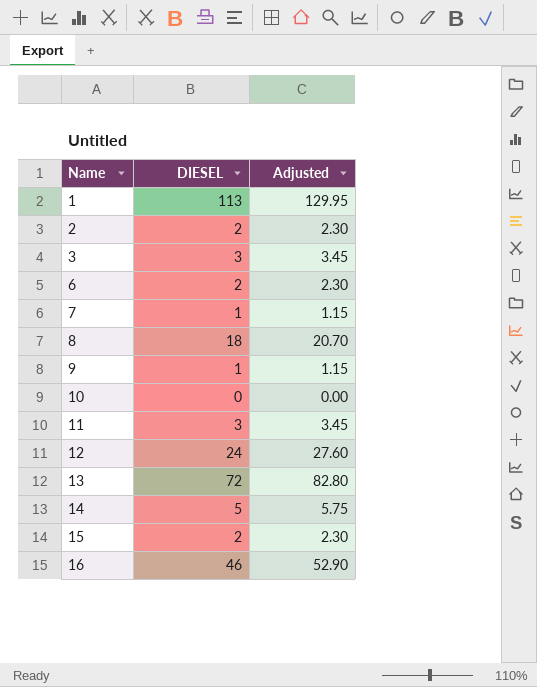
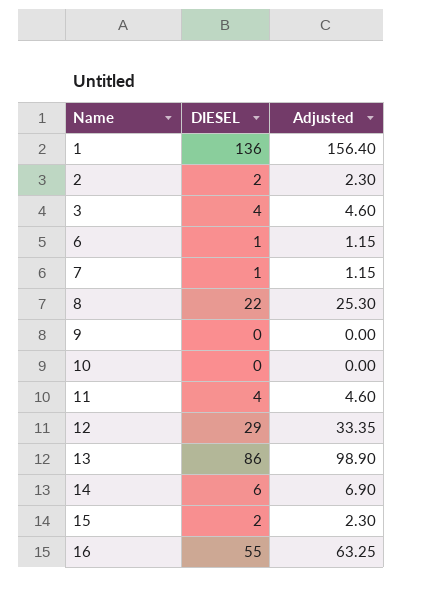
1 | DIESEL: 113 -> 136
1 | Adjusted: 129.95 -> 156.40
3 | DIESEL: 3 -> 4
3 | Adjusted: 3.45 -> 4.60
6 | DIESEL: 2 -> 1
6 | Adjusted: 2.30 -> 1.15
8 | DIESEL: 18 -> 22
8 | Adjusted: 20.70 -> 25.30
9 | DIESEL: 1 -> 0
9 | Adjusted: 1.15 -> 0.00
11 | DIESEL: 3 -> 4
11 | Adjusted: 3.45 -> 4.60
12 | DIESEL: 24 -> 29
12 | Adjusted: 27.60 -> 33.35
13 | DIESEL: 72 -> 86
13 | Adjusted: 82.80 -> 98.90
14 | DIESEL: 5 -> 6
14 | Adjusted: 5.75 -> 6.90
16 | DIESEL: 46 -> 55
16 | Adjusted: 52.90 -> 63.25

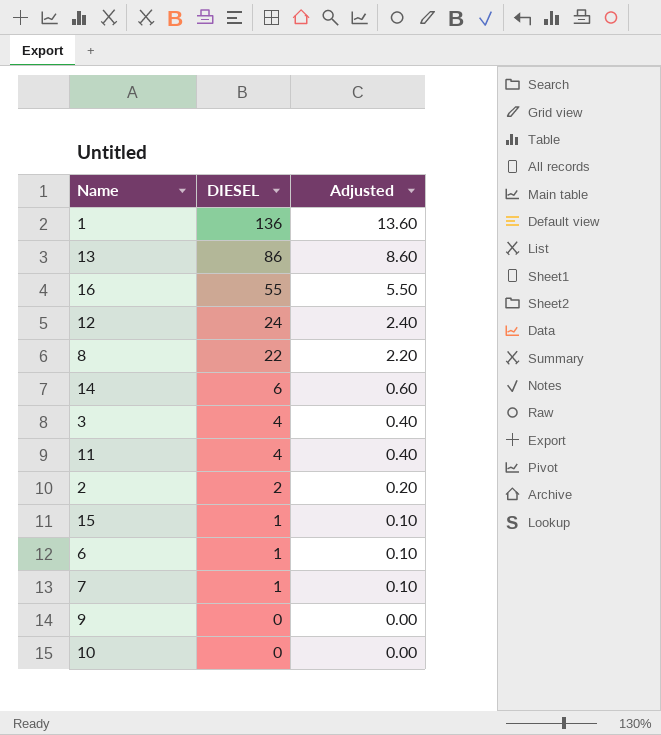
row order: Name ascending -> DIESEL descending
column Adjusted | formula: [DIESEL] * 1.15 -> [DIESEL] * 0.1
12 | DIESEL: 29 -> 24
15 | DIESEL: 2 -> 1

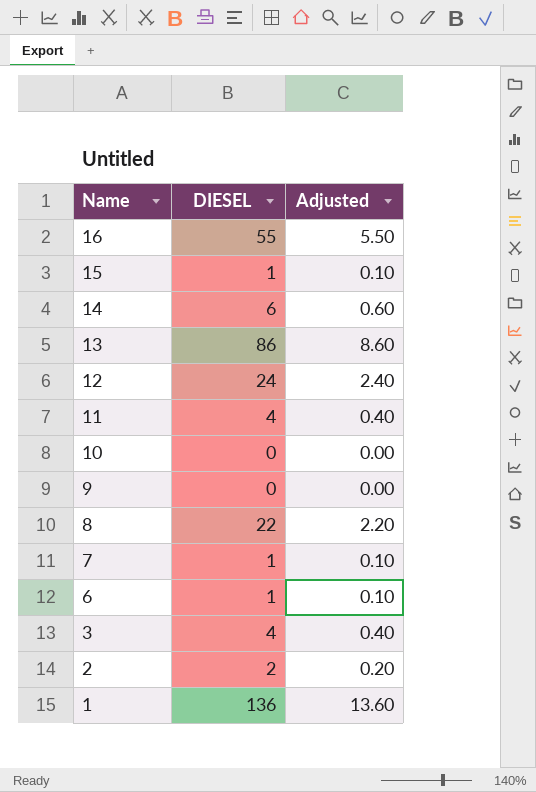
row order: DIESEL descending -> Name descending

